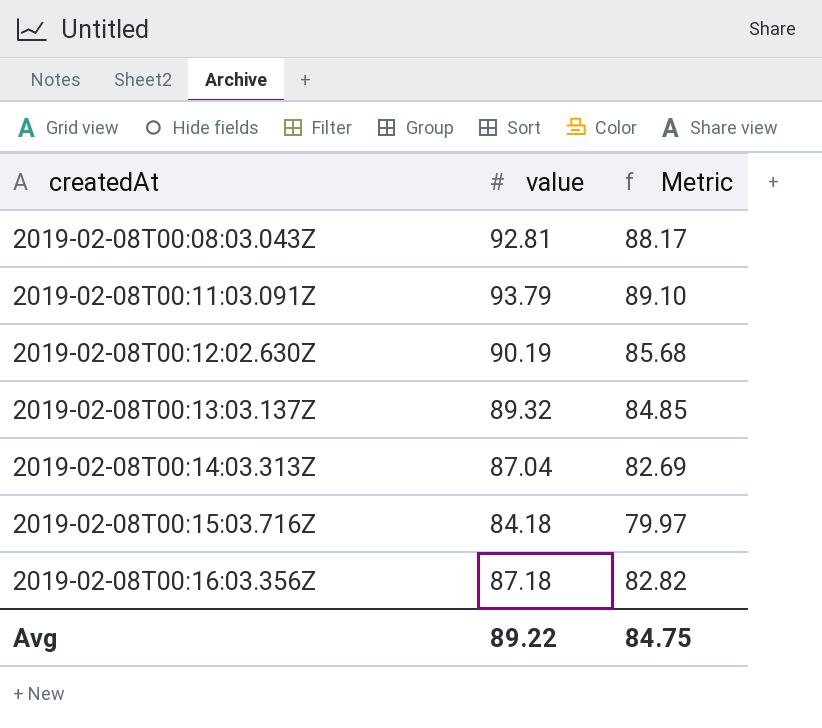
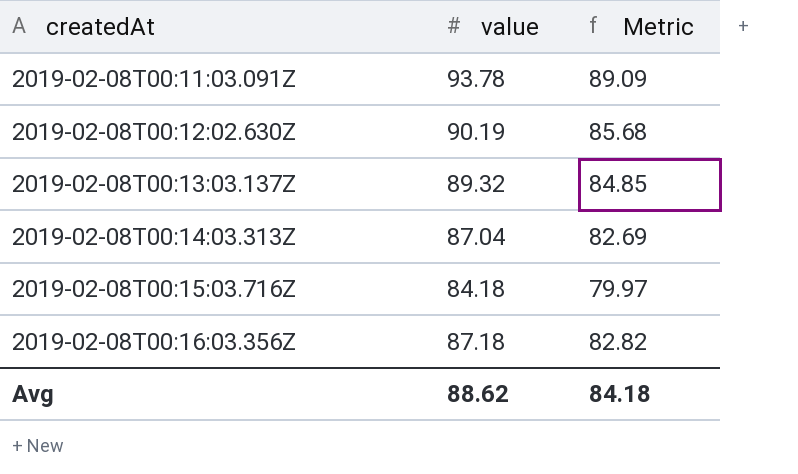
row 2019-02-08T00:08:03.043Z: 92.81 | 88.17 -> none
2019-02-08T00:11:03.091Z | value: 93.79 -> 93.78
2019-02-08T00:11:03.091Z | Metric: 89.10 -> 89.09
Avg | value: 89.22 -> 88.62
Avg | Metric: 84.75 -> 84.18

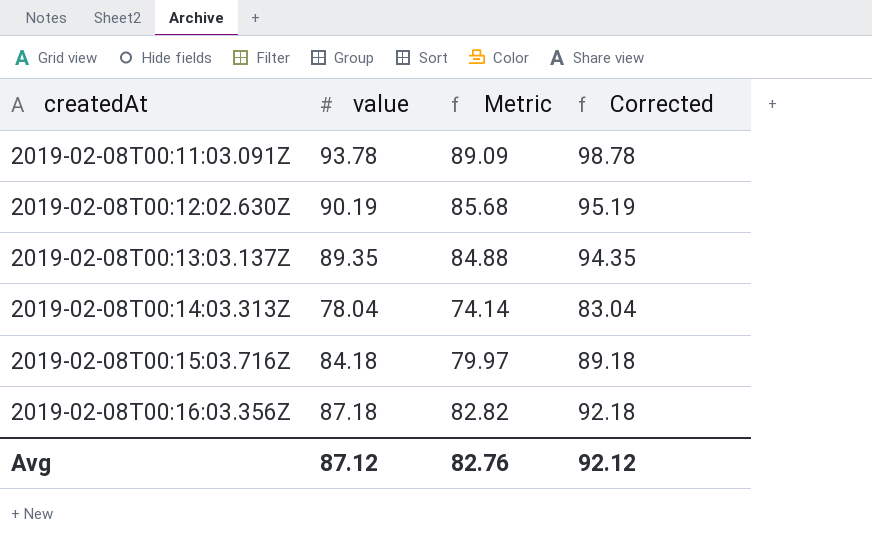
column Corrected | formula: none -> [value] + 5
2019-02-08T00:13:03.137Z | value: 89.32 -> 89.35
2019-02-08T00:13:03.137Z | Metric: 84.85 -> 84.88
2019-02-08T00:14:03.313Z | value: 87.04 -> 78.04
2019-02-08T00:14:03.313Z | Metric: 82.69 -> 74.14
Avg | value: 88.62 -> 87.12
Avg | Metric: 84.18 -> 82.76

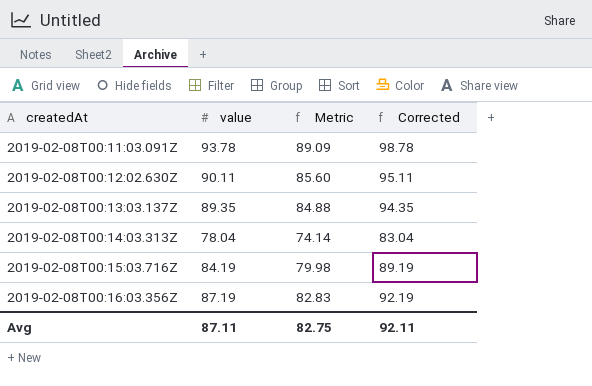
2019-02-08T00:12:02.630Z | value: 90.19 -> 90.11
2019-02-08T00:12:02.630Z | Metric: 85.68 -> 85.60
2019-02-08T00:12:02.630Z | Corrected: 95.19 -> 95.11
2019-02-08T00:15:03.716Z | value: 84.18 -> 84.19
2019-02-08T00:15:03.716Z | Metric: 79.97 -> 79.98
2019-02-08T00:15:03.716Z | Corrected: 89.18 -> 89.19
2019-02-08T00:16:03.356Z | value: 87.18 -> 87.19
2019-02-08T00:16:03.356Z | Metric: 82.82 -> 82.83
2019-02-08T00:16:03.356Z | Corrected: 92.18 -> 92.19
Avg | value: 87.12 -> 87.11
Avg | Metric: 82.76 -> 82.75
Avg | Corrected: 92.12 -> 92.11

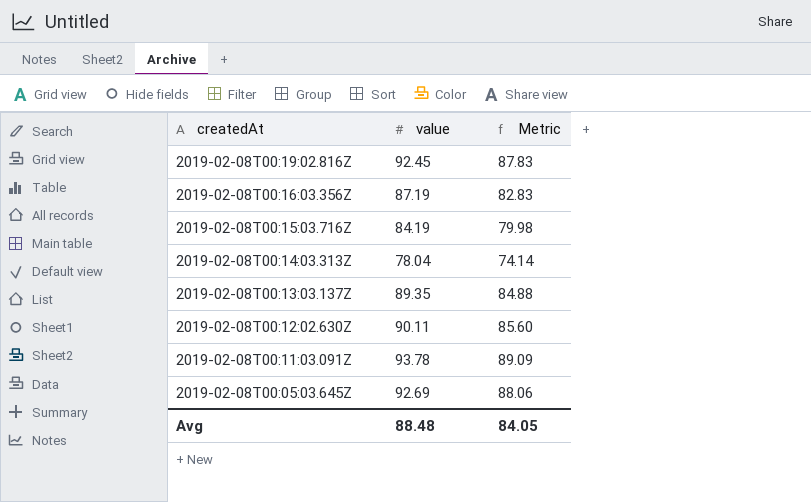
row order: createdAt ascending -> createdAt descending
column Corrected | formula: [value] + 5 -> none
row 2019-02-08T00:19:02.816Z: none -> 92.45 | 87.83
row 2019-02-08T00:05:03.645Z: none -> 92.69 | 88.06
Avg | value: 87.11 -> 88.48
Avg | Metric: 82.75 -> 84.05

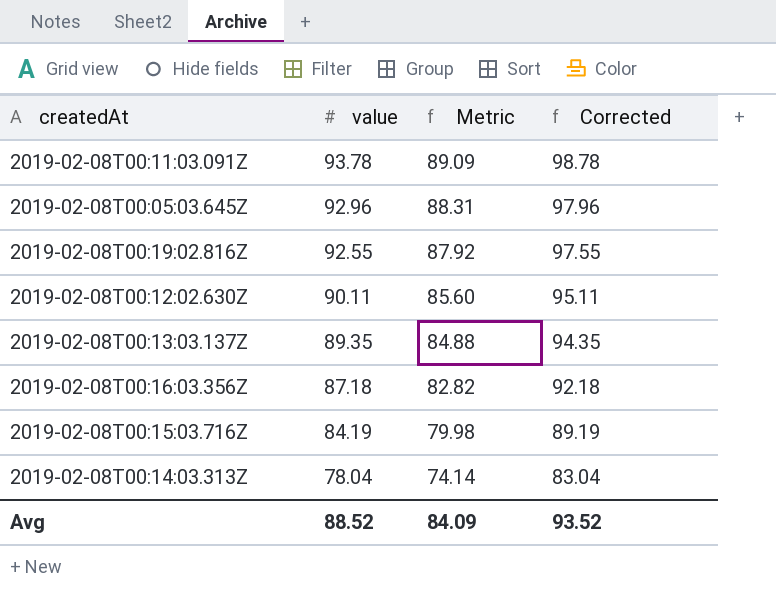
row order: createdAt descending -> value descending
column Corrected | formula: none -> [value] + 5
2019-02-08T00:05:03.645Z | value: 92.69 -> 92.96
2019-02-08T00:05:03.645Z | Metric: 88.06 -> 88.31
2019-02-08T00:19:02.816Z | value: 92.45 -> 92.55
2019-02-08T00:19:02.816Z | Metric: 87.83 -> 87.92
2019-02-08T00:16:03.356Z | value: 87.19 -> 87.18
2019-02-08T00:16:03.356Z | Metric: 82.83 -> 82.82
Avg | value: 88.48 -> 88.52
Avg | Metric: 84.05 -> 84.09

